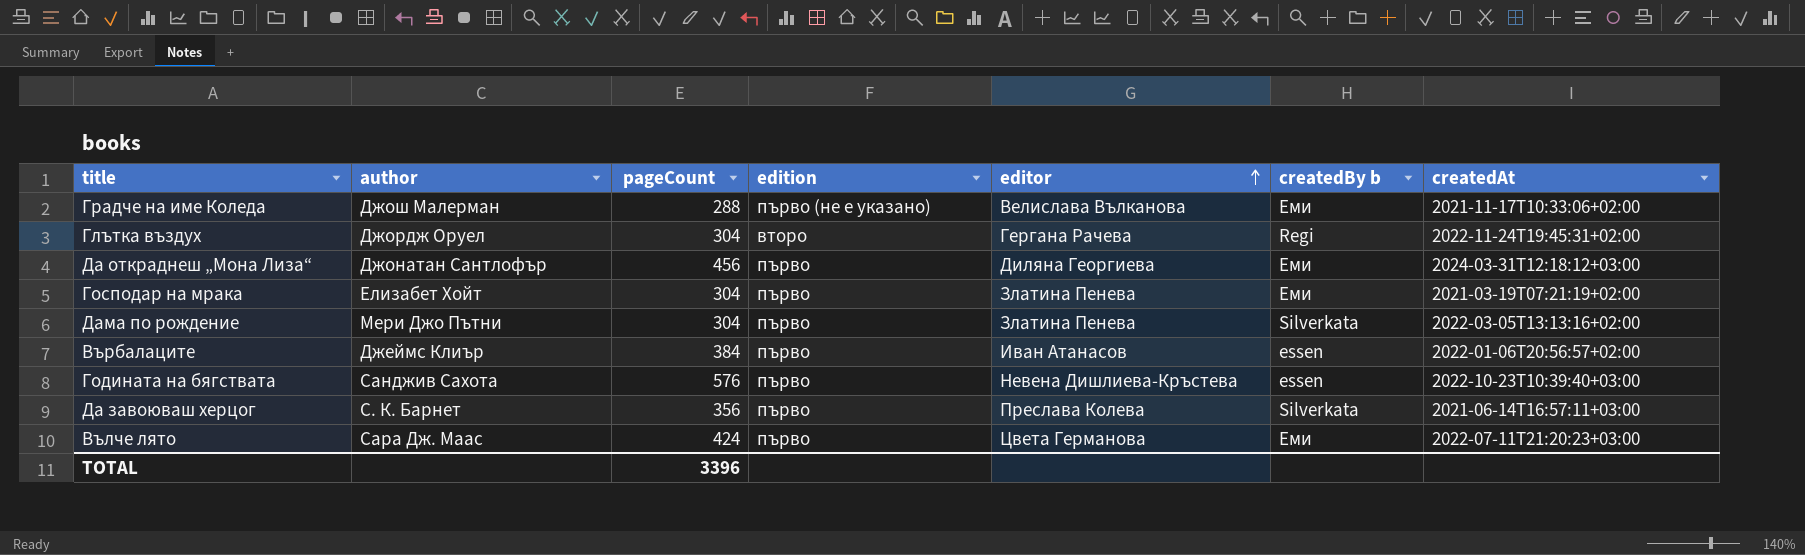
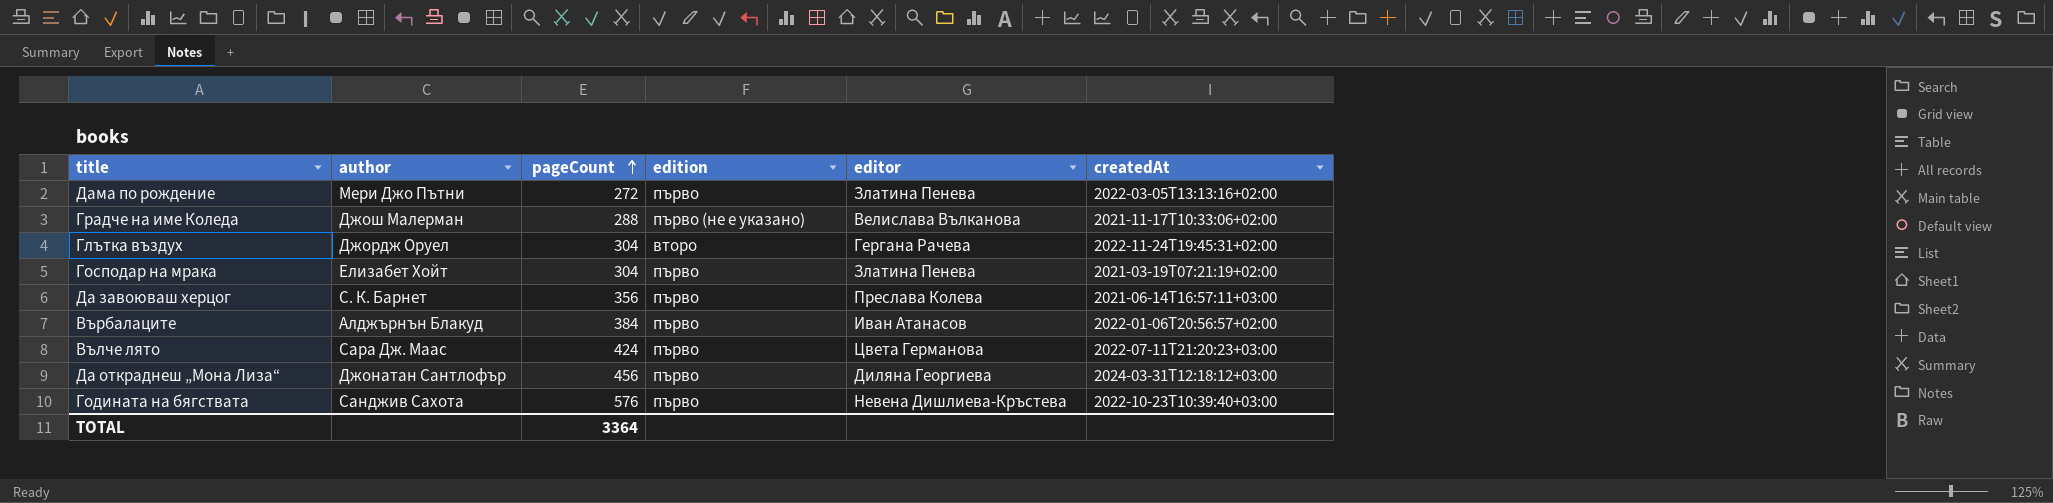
row order: editor ascending -> pageCount ascending
column createdBy b | position: 6 -> none
Дама по рождение | pageCount: 304 -> 272
Върбалаците | author: Джеймс Клиър -> Алджърнън Блакуд
TOTAL | pageCount: 3396 -> 3364

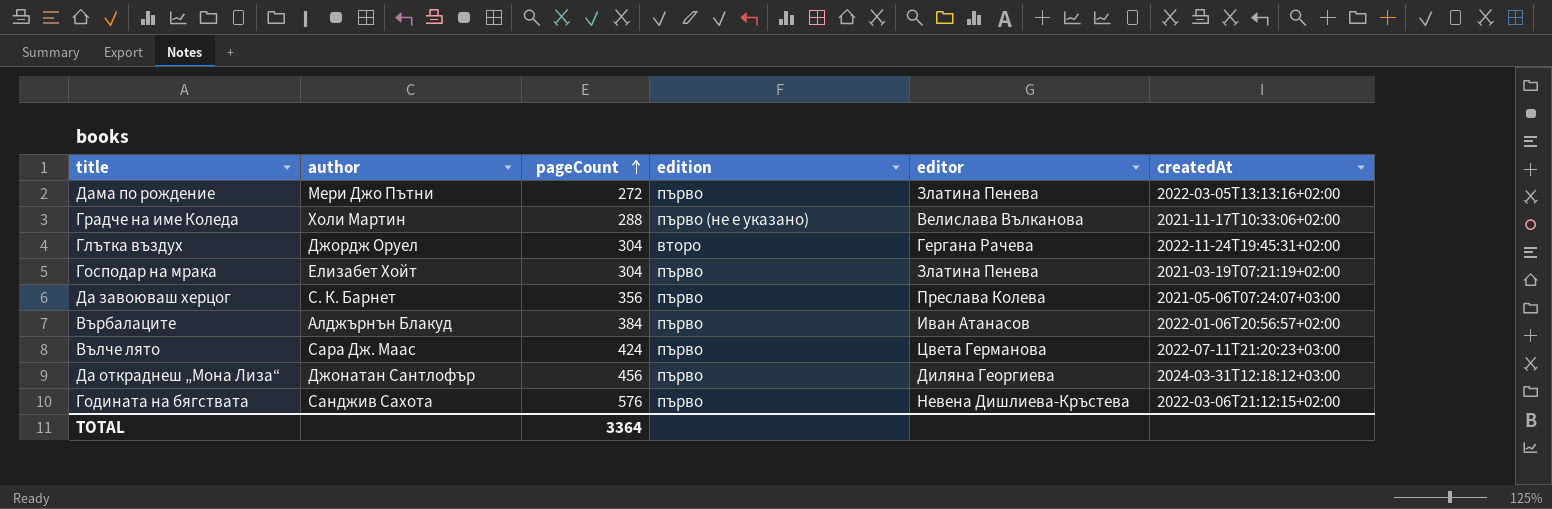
Градче на име Коледа | author: Джош Малерман -> Холи Мартин
Да завоюваш херцог | createdAt: 2021-06-14T16:57:11+03:00 -> 2021-05-06T07:24:07+03:00
Годината на бягствата | createdAt: 2022-10-23T10:39:40+03:00 -> 2022-03-06T21:12:15+02:00

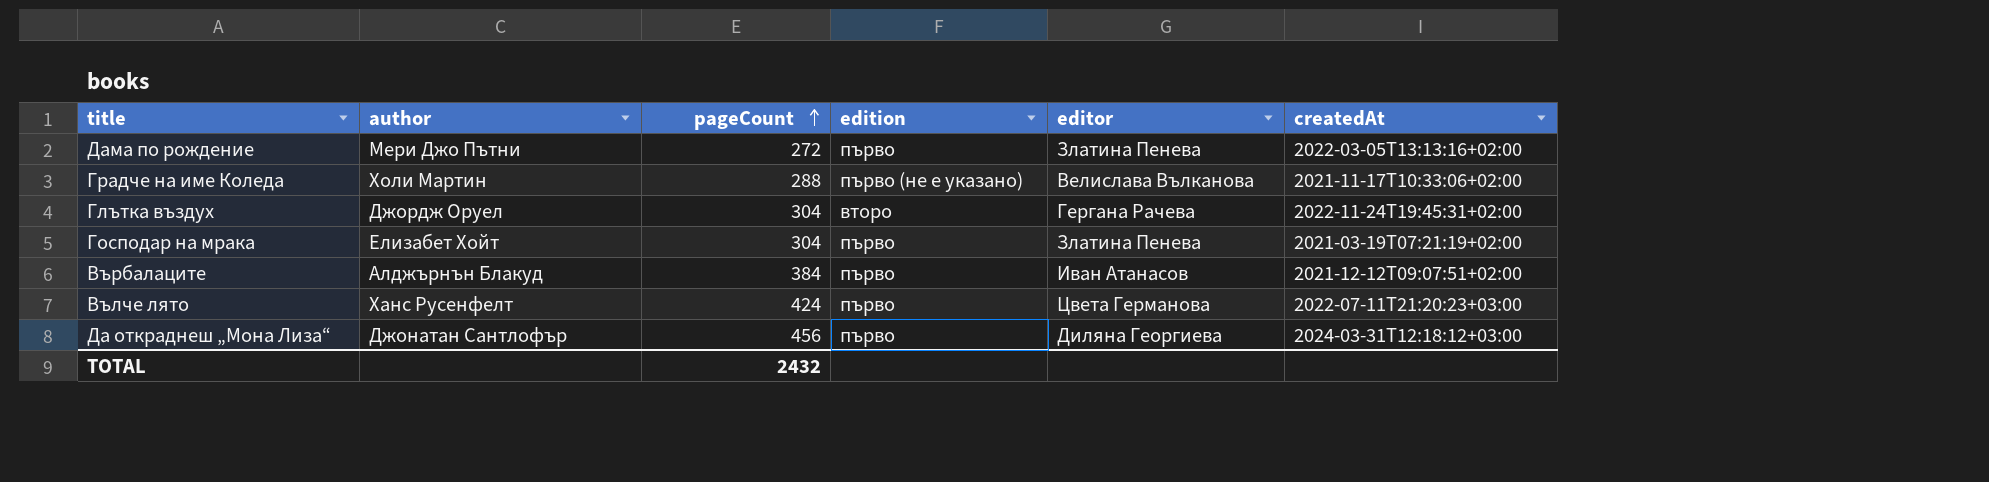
row Да завоюваш херцог: С. К. Барнет | 356 | първо | Преслава Колева | 2021-05-06T07:24:07+03:00 -> none
row Годината на бягствата: Санджив Сахота | 576 | първо | Невена Дишлиева-Кръстева | 2022-03-06T21:12:15+02:00 -> none
Върбалаците | createdAt: 2022-01-06T20:56:57+02:00 -> 2021-12-12T09:07:51+02:00
Вълче лято | author: Сара Дж. Маас -> Ханс Русенфелт
TOTAL | pageCount: 3364 -> 2432

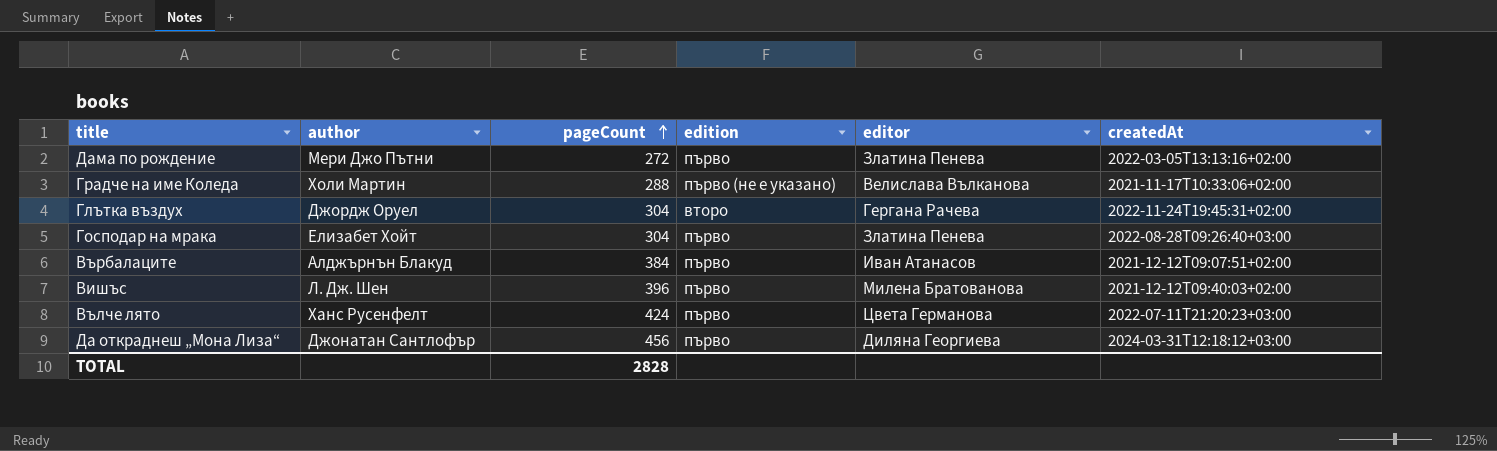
Господар на мрака | createdAt: 2021-03-19T07:21:19+02:00 -> 2022-08-28T09:26:40+03:00
row Вишъс: none -> Л. Дж. Шен | 396 | първо | Милена Братованова | 2021-12-12T09:40:03+02:00
TOTAL | pageCount: 2432 -> 2828

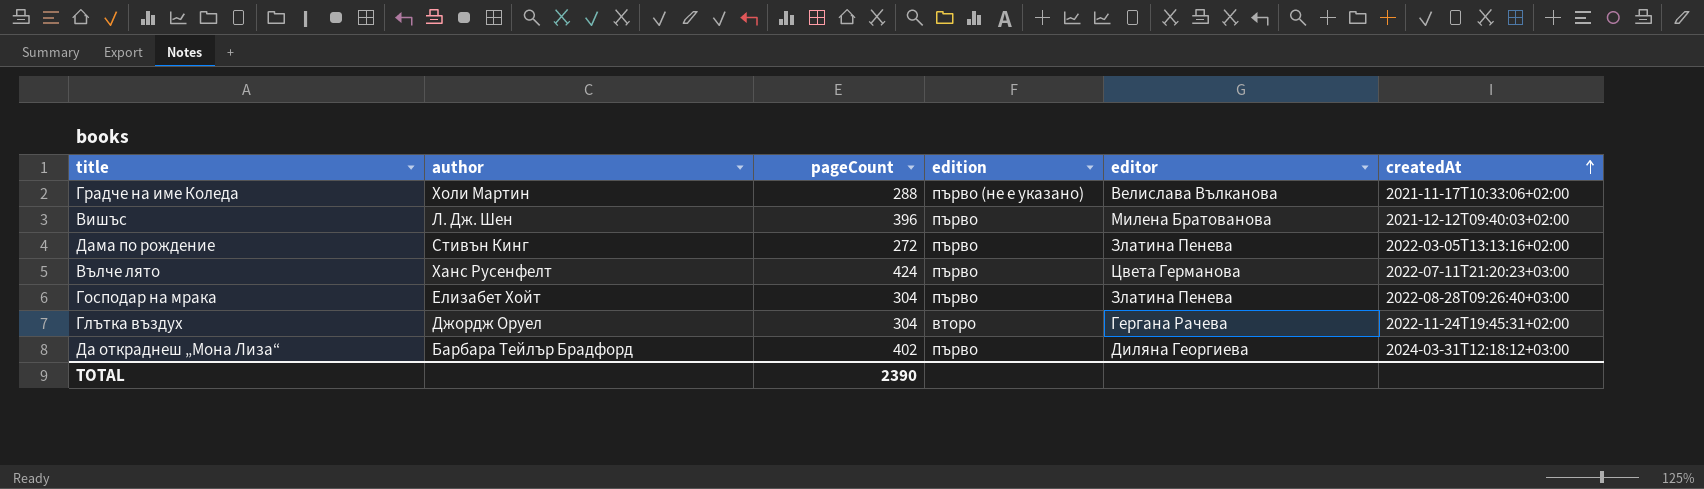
row order: pageCount ascending -> createdAt ascending
row Върбалаците: Алджърнън Блакуд | 384 | първо | Иван Атанасов | 2021-12-12T09:07:51+02:00 -> none
Дама по рождение | author: Мери Джо Пътни -> Стивън Кинг
Да откраднеш „Мона Лиза“ | author: Джонатан Сантлофър -> Барбара Тейлър Брадфорд
Да откраднеш „Мона Лиза“ | pageCount: 456 -> 402
TOTAL | pageCount: 2828 -> 2390

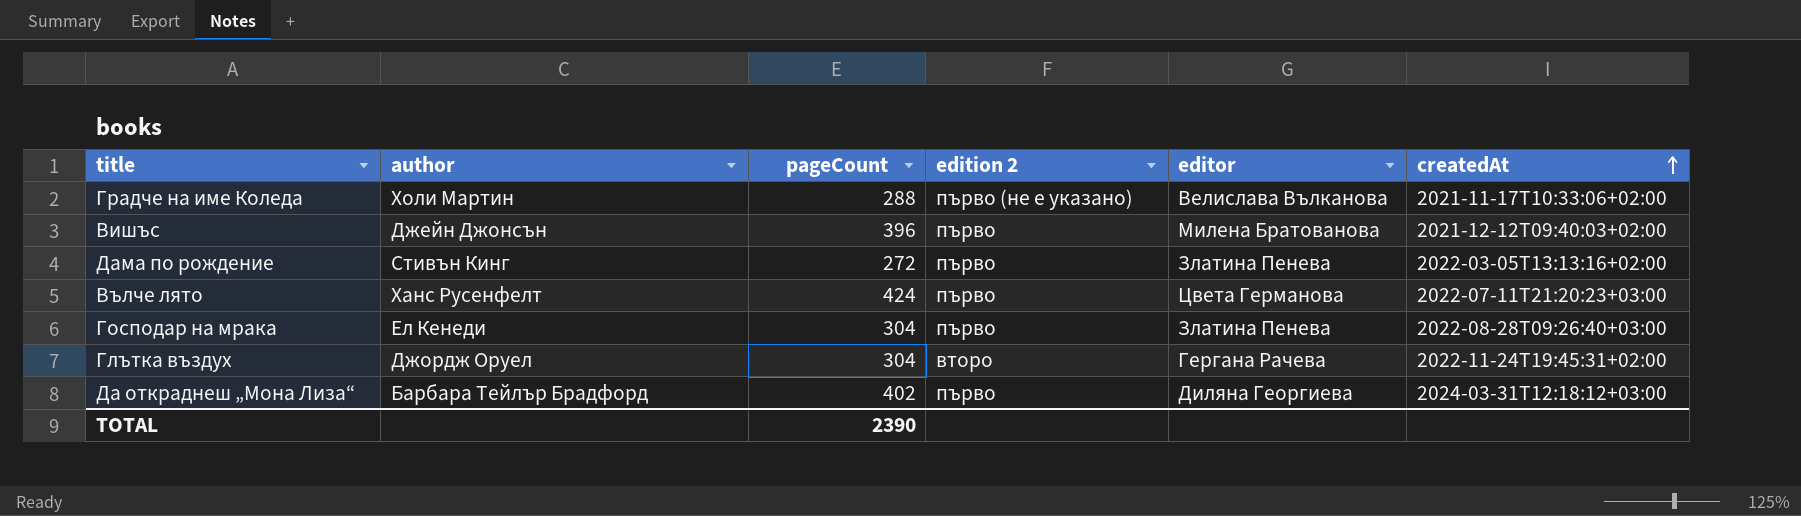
column name: edition -> edition 2
Вишъс | author: Л. Дж. Шен -> Джейн Джонсън
Господар на мрака | author: Елизабет Хойт -> Ел Кенеди

